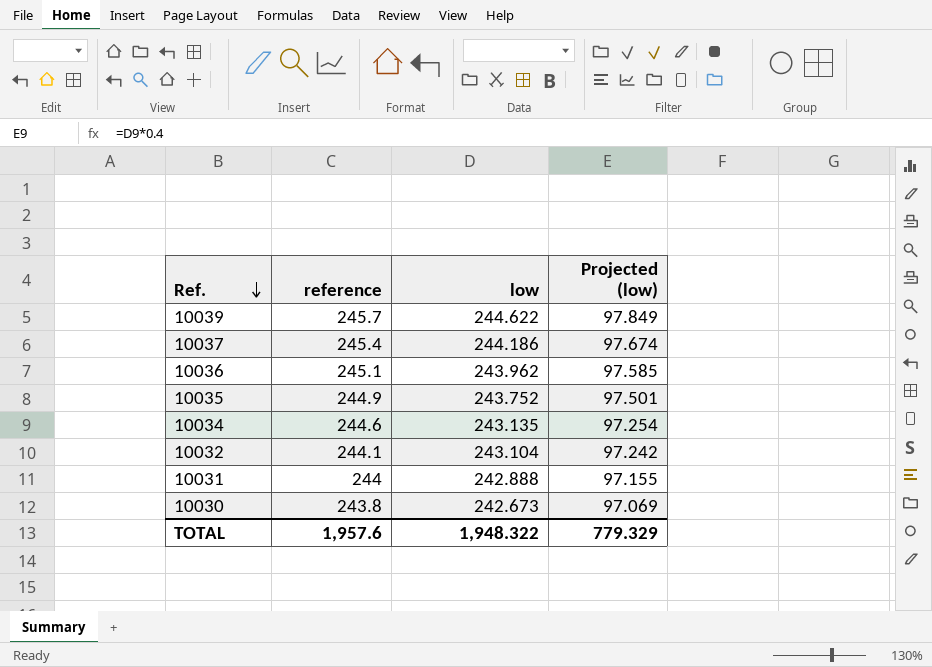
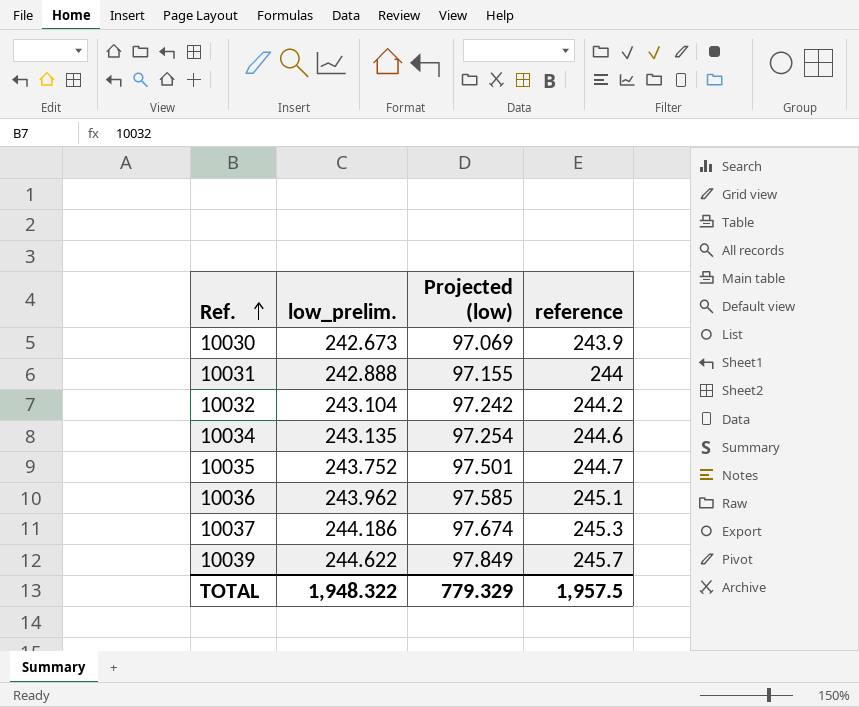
row order: Ref. descending -> Ref. ascending
column name: low -> low_prelim.
column reference | position: 2 -> 4
10030 | reference: 243.8 -> 243.9
10032 | reference: 244.1 -> 244.2
10035 | reference: 244.9 -> 244.7
10037 | reference: 245.4 -> 245.3
TOTAL | reference: 1,957.6 -> 1,957.5

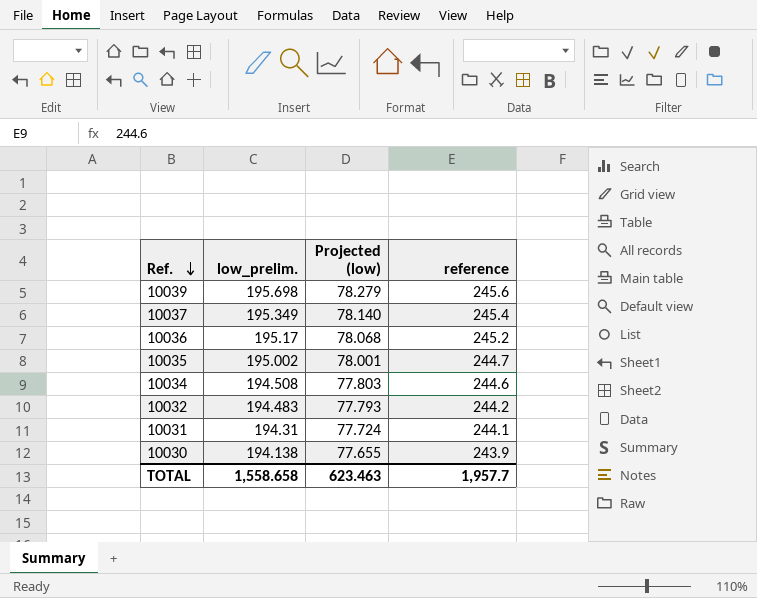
row order: Ref. ascending -> Ref. descending
10039 | low_prelim.: 244.622 -> 195.698
10039 | Projected (low): 97.849 -> 78.279
10039 | reference: 245.7 -> 245.6
10037 | low_prelim.: 244.186 -> 195.349
10037 | Projected (low): 97.674 -> 78.140
10037 | reference: 245.3 -> 245.4
10036 | low_prelim.: 243.962 -> 195.17
10036 | Projected (low): 97.585 -> 78.068
10036 | reference: 245.1 -> 245.2
10035 | low_prelim.: 243.752 -> 195.002
10035 | Projected (low): 97.501 -> 78.001
10034 | low_prelim.: 243.135 -> 194.508
10034 | Projected (low): 97.254 -> 77.803
10032 | low_prelim.: 243.104 -> 194.483
10032 | Projected (low): 97.242 -> 77.793
10031 | low_prelim.: 242.888 -> 194.31
10031 | Projected (low): 97.155 -> 77.724
10031 | reference: 244 -> 244.1
10030 | low_prelim.: 242.673 -> 194.138
10030 | Projected (low): 97.069 -> 77.655
TOTAL | low_prelim.: 1,948.322 -> 1,558.658
TOTAL | Projected (low): 779.329 -> 623.463
TOTAL | reference: 1,957.5 -> 1,957.7

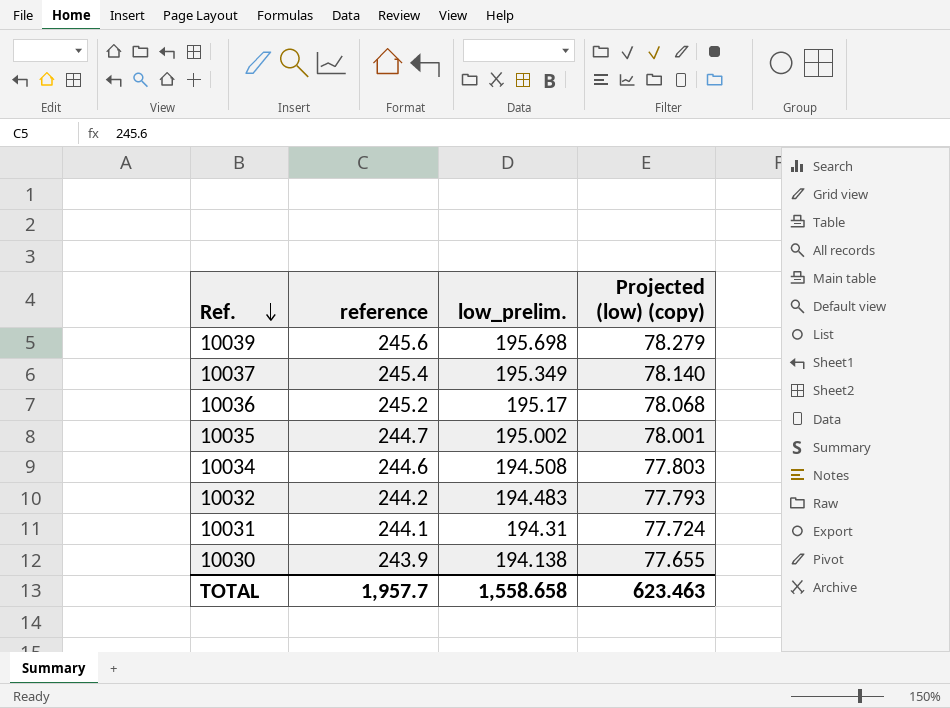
column reference | position: 4 -> 2
column name: Projected (low) -> Projected (low) (copy)

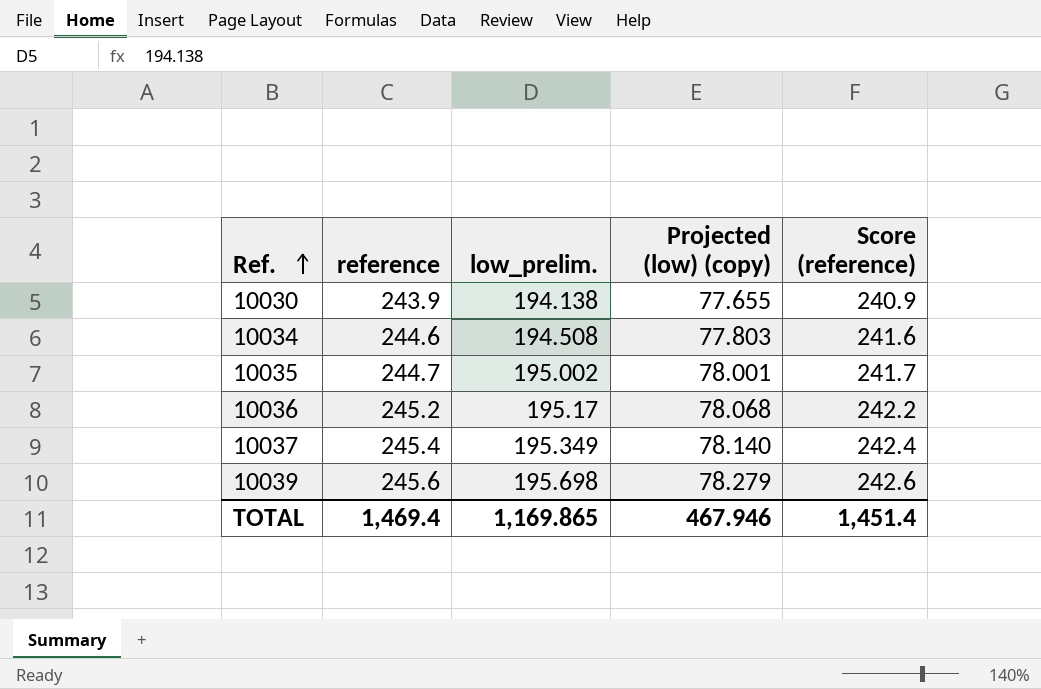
row order: Ref. descending -> Ref. ascending
column Score (reference) | formula: none -> [reference] - 3
row 10032: 244.2 | 194.483 | 77.793 -> none
row 10031: 244.1 | 194.31 | 77.724 -> none
TOTAL | reference: 1,957.7 -> 1,469.4
TOTAL | low_prelim.: 1,558.658 -> 1,169.865
TOTAL | Projected (low) (copy): 623.463 -> 467.946

